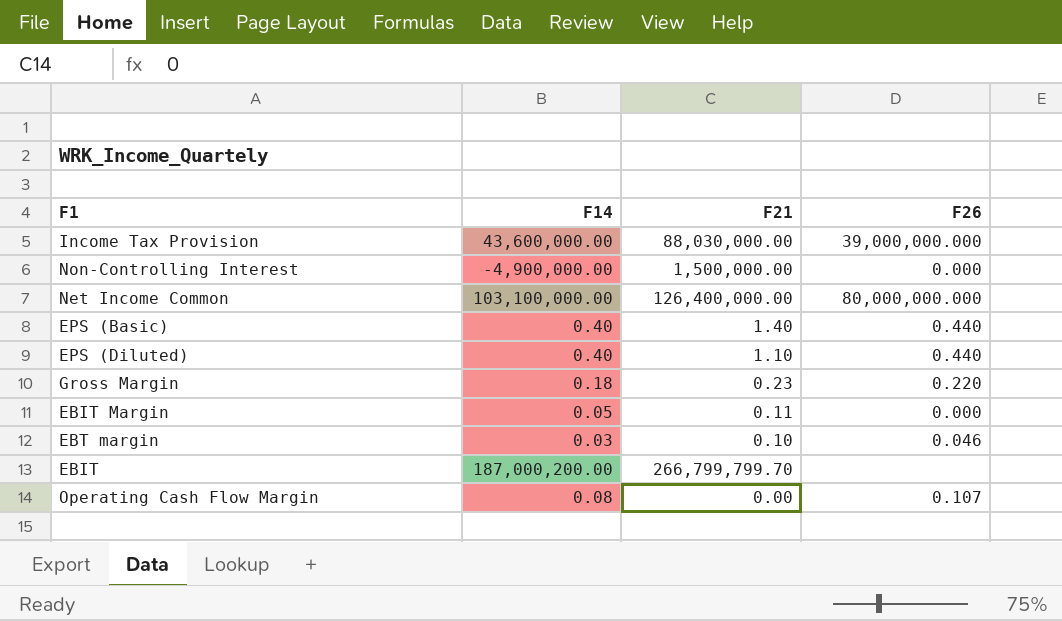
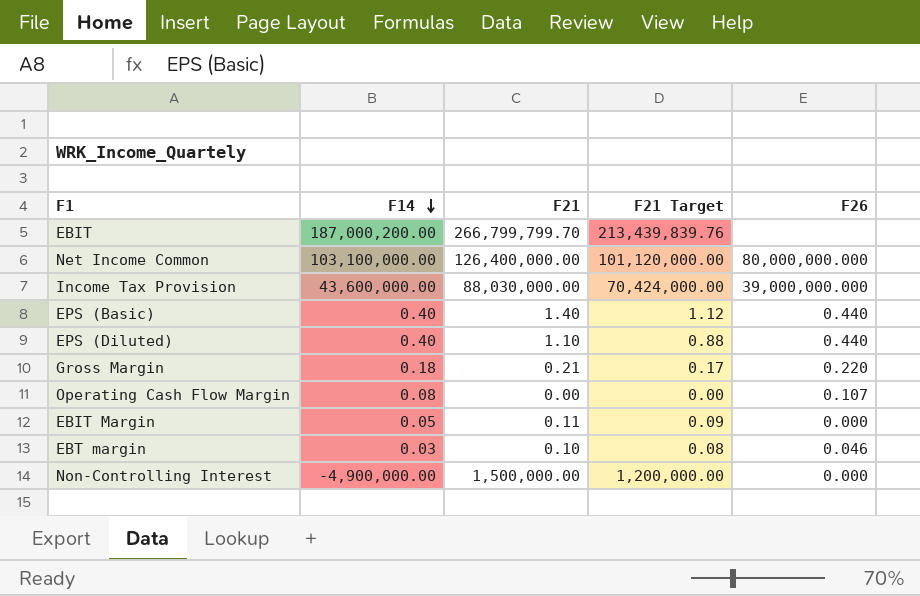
row order: none -> F14 descending
column F21 Target | formula: none -> [F21] * 0.8
Gross Margin | F21: 0.23 -> 0.21

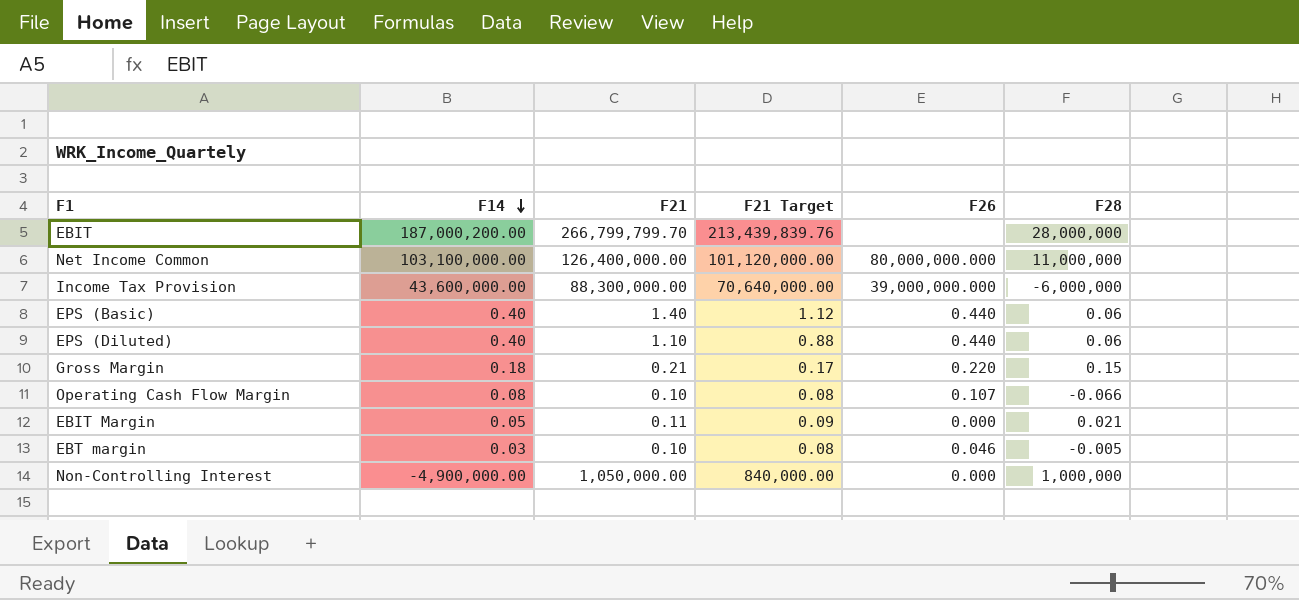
column F28 | position: none -> 6
Income Tax Provision | F21: 88,030,000.00 -> 88,300,000.00
Income Tax Provision | F21 Target: 70,424,000.00 -> 70,640,000.00
Operating Cash Flow Margin | F21: 0.00 -> 0.10
Operating Cash Flow Margin | F21 Target: 0.00 -> 0.08
Non-Controlling Interest | F21: 1,500,000.00 -> 1,050,000.00
Non-Controlling Interest | F21 Target: 1,200,000.00 -> 840,000.00

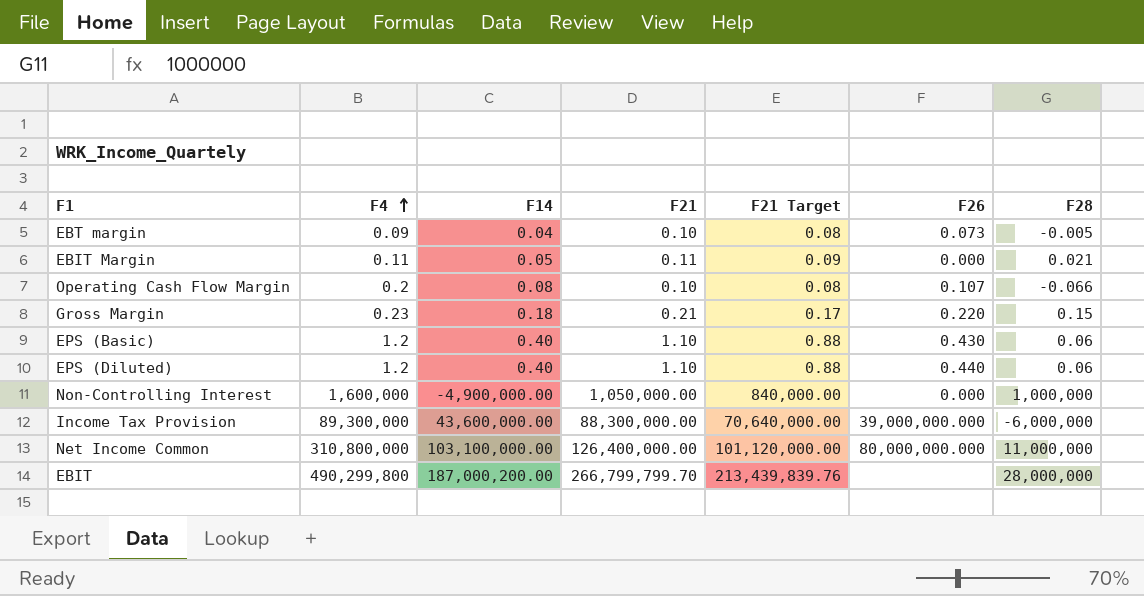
row order: F14 descending -> F4 ascending
column F4 | position: none -> 2
EBT margin | F14: 0.03 -> 0.04
EBT margin | F26: 0.046 -> 0.073
EPS (Basic) | F21: 1.40 -> 1.10
EPS (Basic) | F21 Target: 1.12 -> 0.88
EPS (Basic) | F26: 0.440 -> 0.430

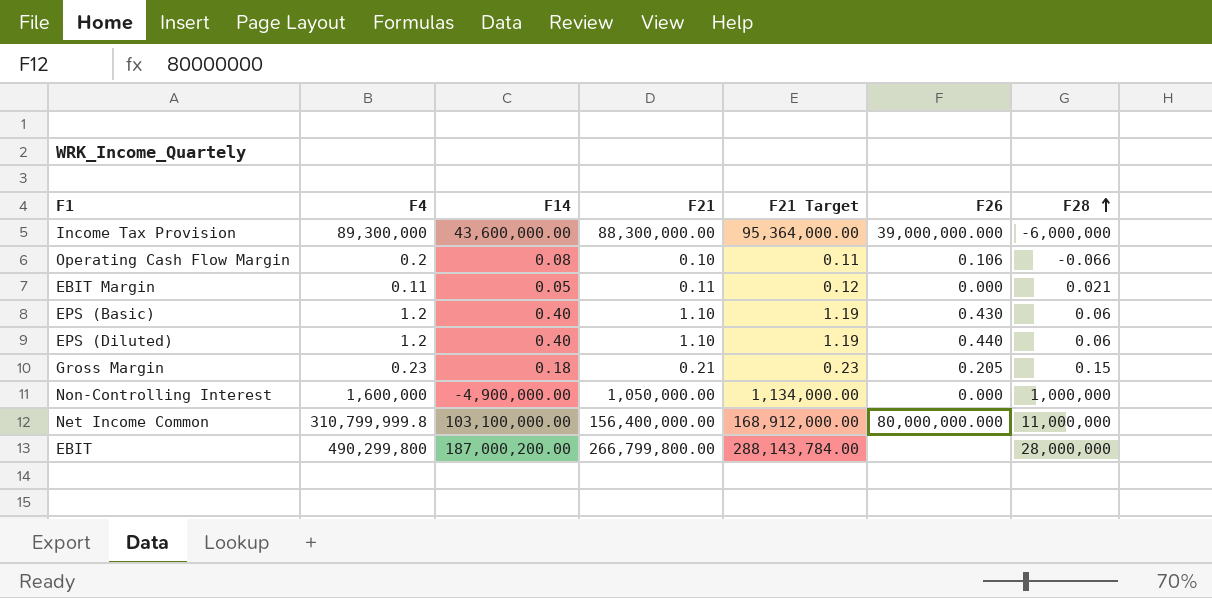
row order: F4 ascending -> F28 ascending
column F21 Target | formula: [F21] * 0.8 -> [F21] * 1.08
row EBT margin: 0.09 | 0.04 | 0.10 | 0.08 | 0.073 | -0.005 -> none
Operating Cash Flow Margin | F26: 0.107 -> 0.106
Gross Margin | F26: 0.220 -> 0.205
Net Income Common | F4: 310,800,000 -> 310,799,999.8
Net Income Common | F21: 126,400,000.00 -> 156,400,000.00
EBIT | F21: 266,799,799.70 -> 266,799,800.00

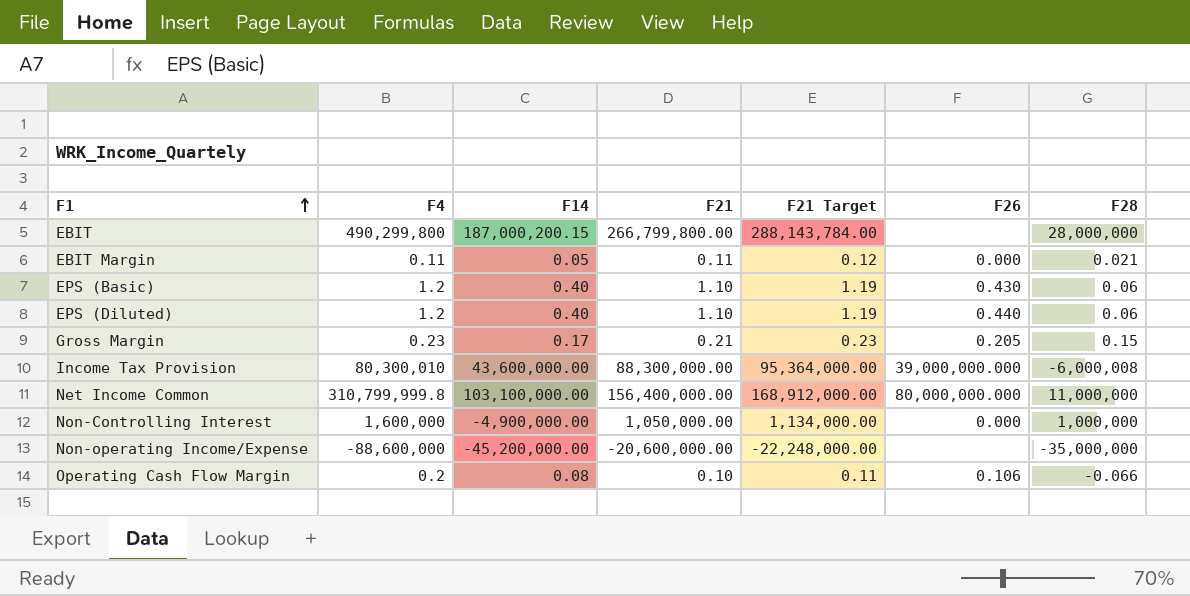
row order: F28 ascending -> F1 ascending
EBIT | F14: 187,000,200.00 -> 187,000,200.15
Gross Margin | F14: 0.18 -> 0.17
Income Tax Provision | F4: 89,300,000 -> 80,300,010
Income Tax Provision | F28: -6,000,000 -> -6,000,008
row Non-operating Income/Expense: none -> -88,600,000 | -45,200,000.00 | -20,600,000.00 | -22,248,000.00 | none | -35,000,000

